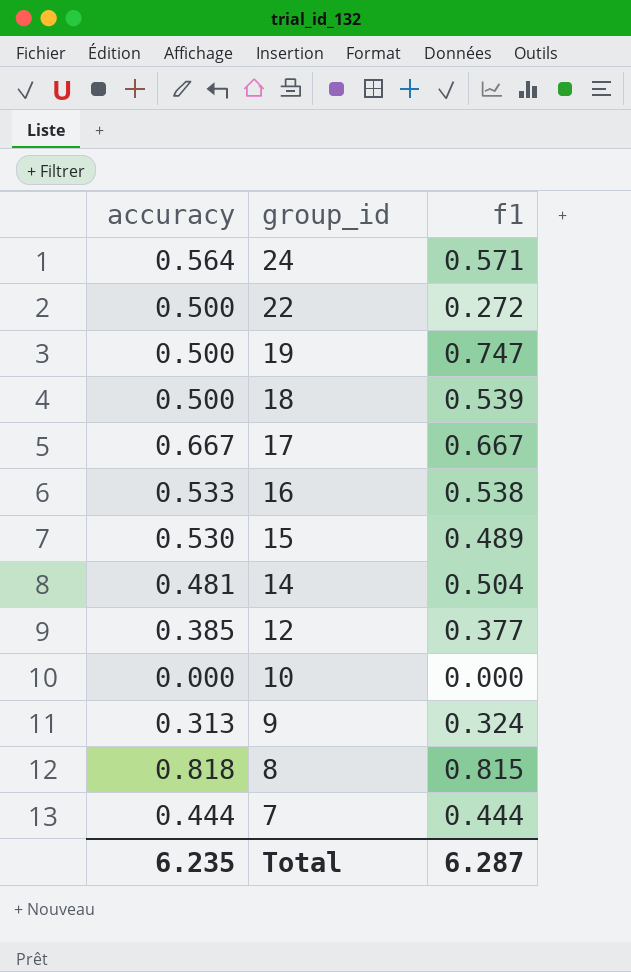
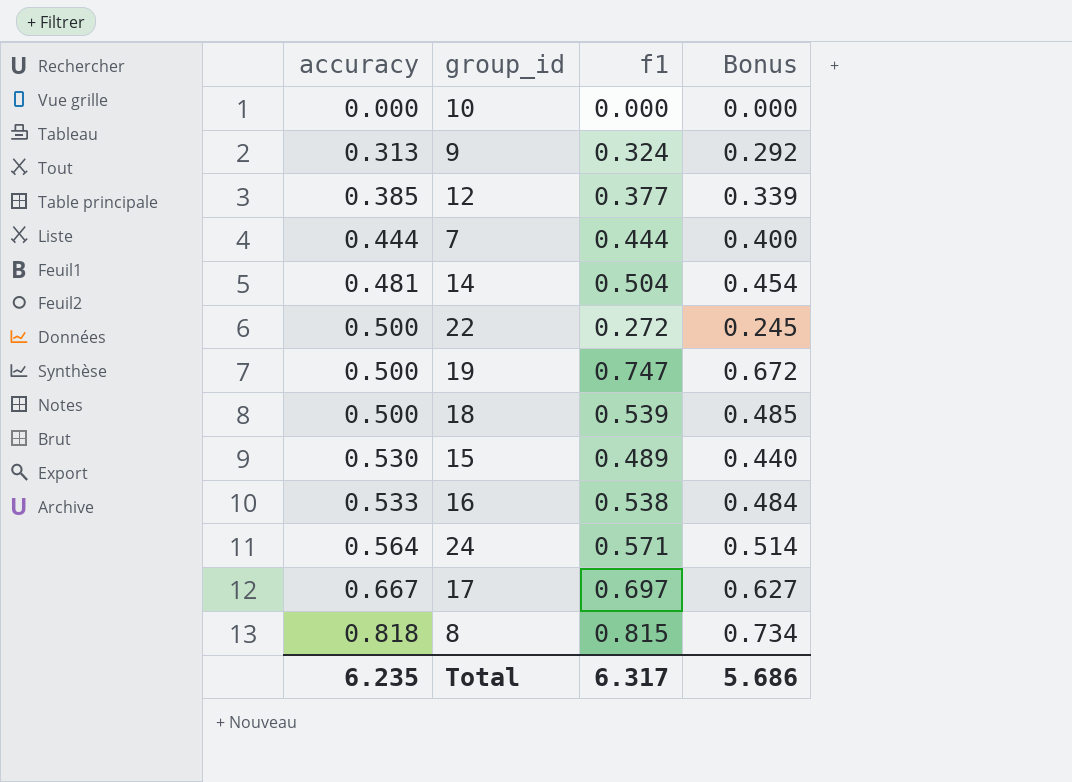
row order: group_id descending -> accuracy ascending
column Bonus | formula: none -> [f1] * 0.9
17 | f1: 0.667 -> 0.697
Total | f1: 6.287 -> 6.317

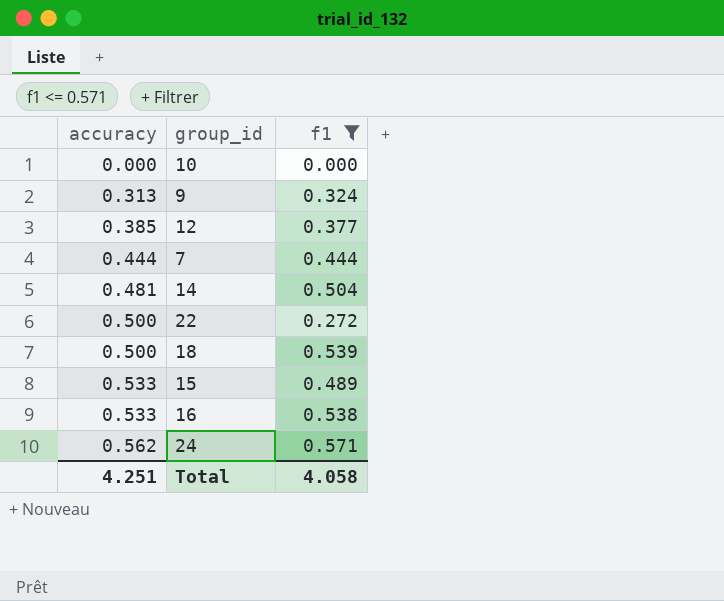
filter: none -> f1 <= 0.571
column Bonus | formula: [f1] * 0.9 -> none
15 | accuracy: 0.530 -> 0.533
24 | accuracy: 0.564 -> 0.562
Total | accuracy: 6.235 -> 4.251
Total | f1: 6.317 -> 4.058

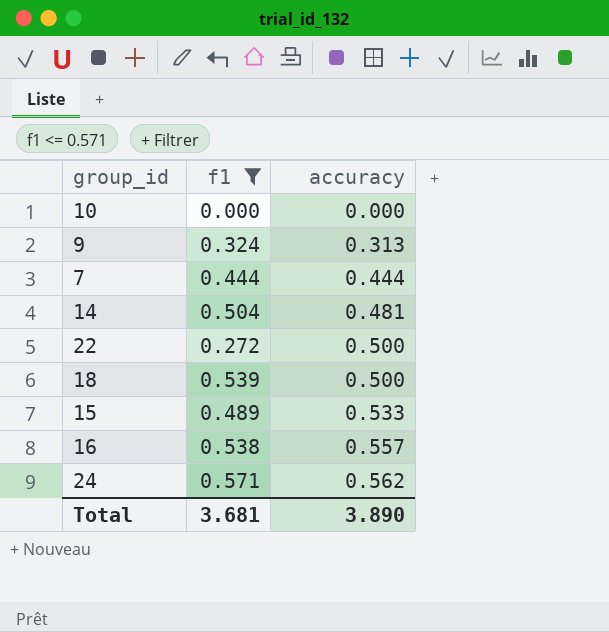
column accuracy | position: 1 -> 3
row 12: 0.385 | 0.377 -> none
16 | accuracy: 0.533 -> 0.557
Total | f1: 4.058 -> 3.681
Total | accuracy: 4.251 -> 3.890

